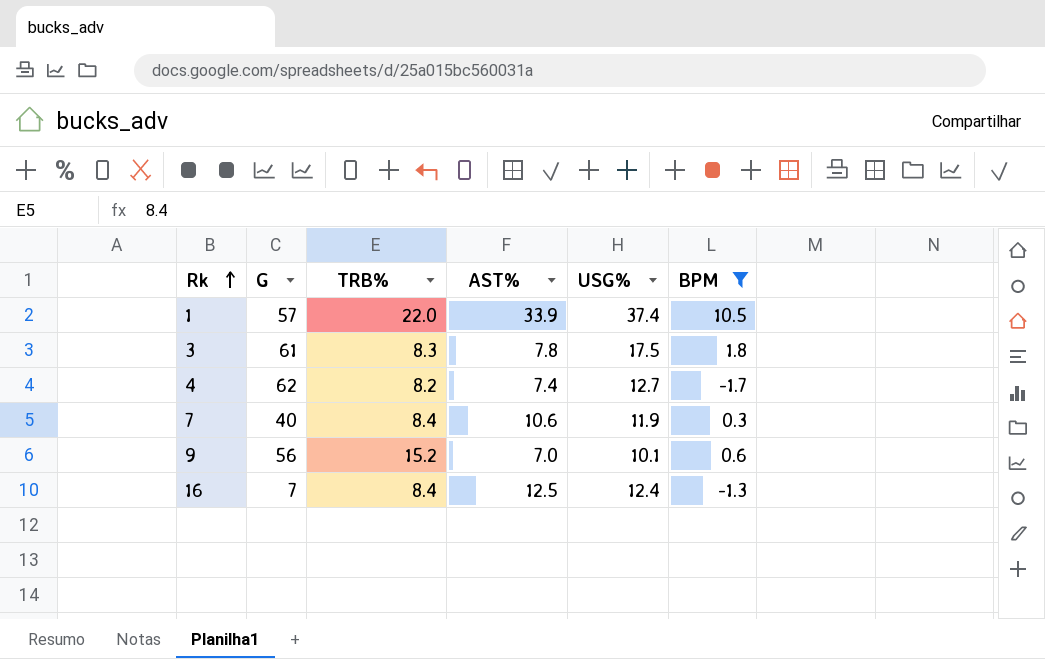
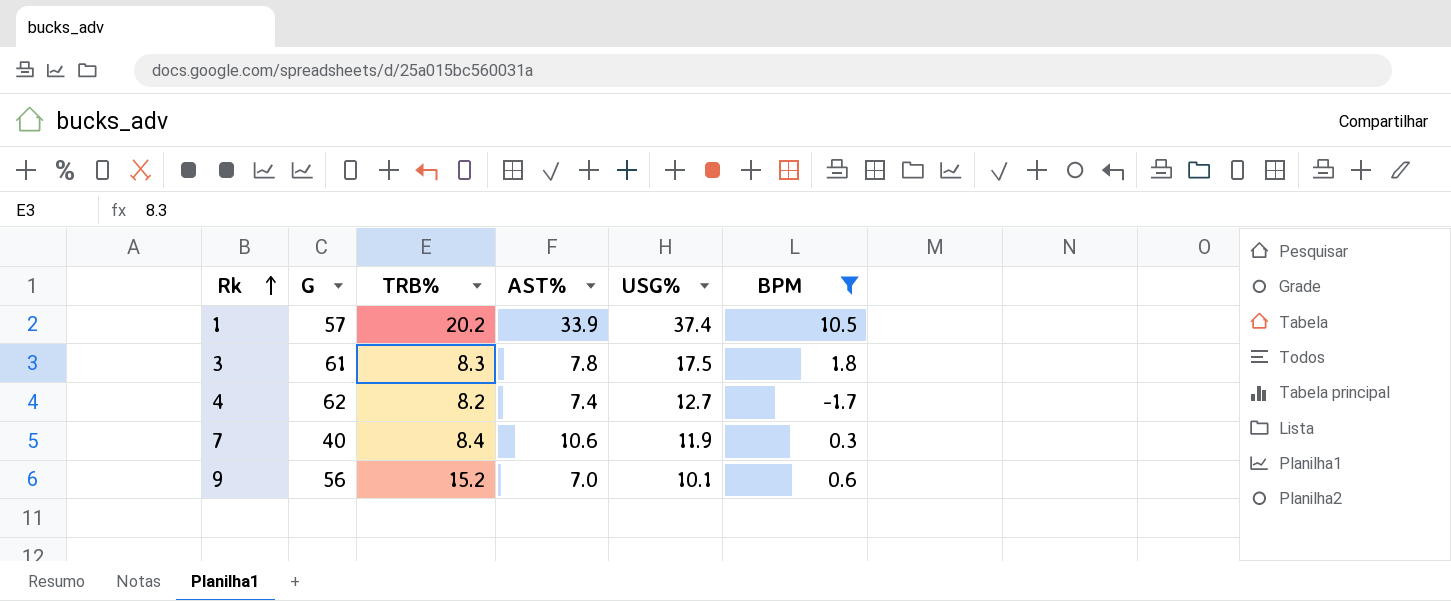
row 16: 7 | 8.4 | 12.5 | 12.4 | -1.3 -> none
1 | TRB%: 22.0 -> 20.2

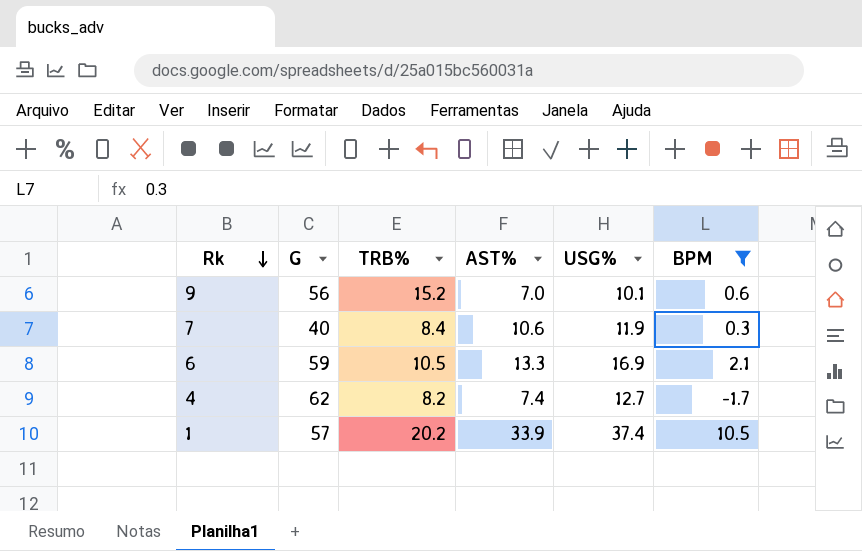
row order: Rk ascending -> Rk descending
row 3: 61 | 8.3 | 7.8 | 17.5 | 1.8 -> none
row 6: none -> 59 | 10.5 | 13.3 | 16.9 | 2.1

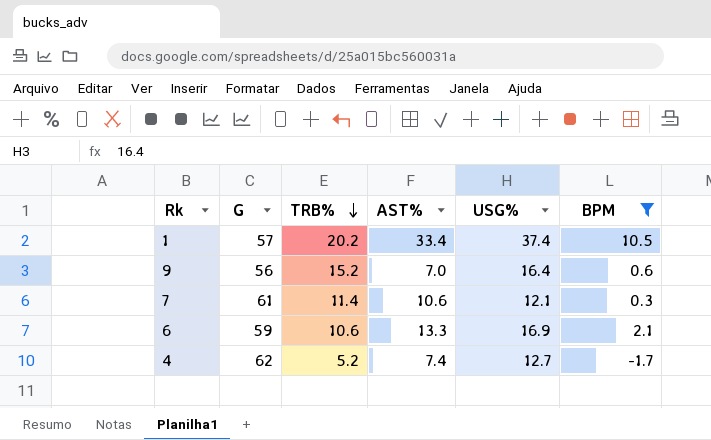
row order: Rk descending -> TRB% descending
1 | AST%: 33.9 -> 33.4
9 | USG%: 10.1 -> 16.4
7 | G: 40 -> 61
7 | TRB%: 8.4 -> 11.4
7 | USG%: 11.9 -> 12.1
6 | TRB%: 10.5 -> 10.6
4 | TRB%: 8.2 -> 5.2

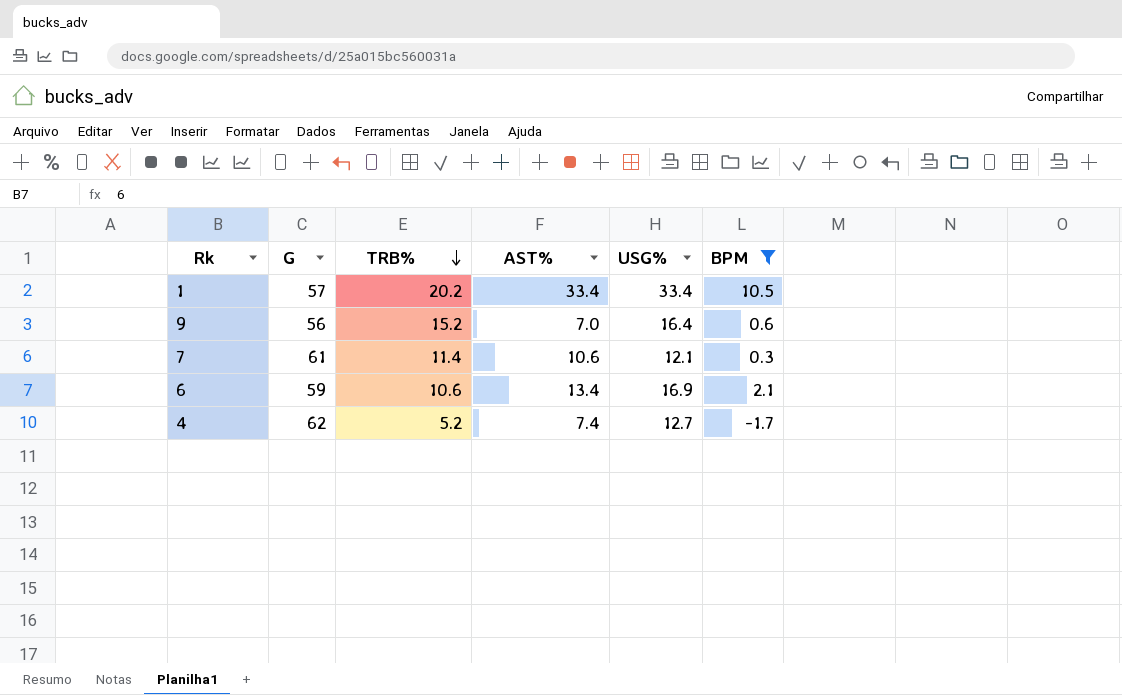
1 | USG%: 37.4 -> 33.4
6 | AST%: 13.3 -> 13.4

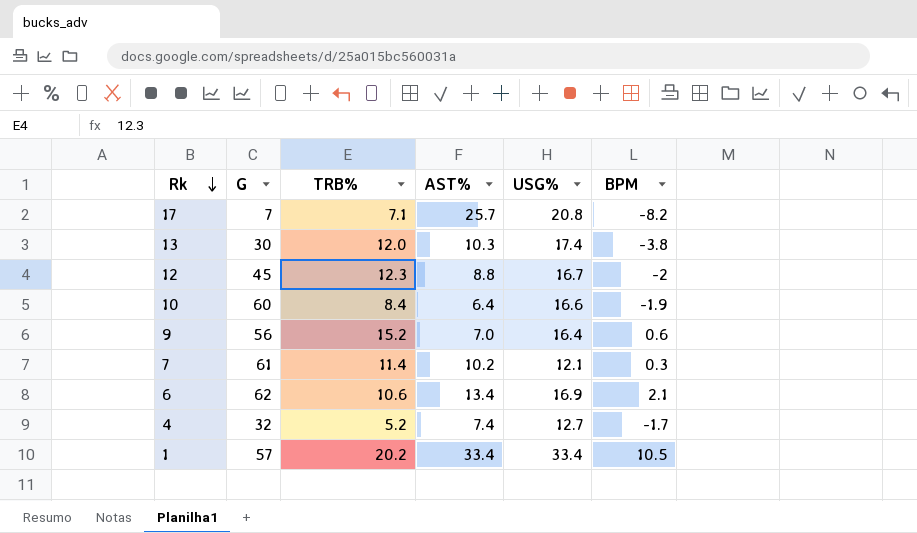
filter: BPM >= -1.7 -> none
row order: TRB% descending -> Rk descending
7 | AST%: 10.6 -> 10.2
6 | G: 59 -> 62
4 | G: 62 -> 32

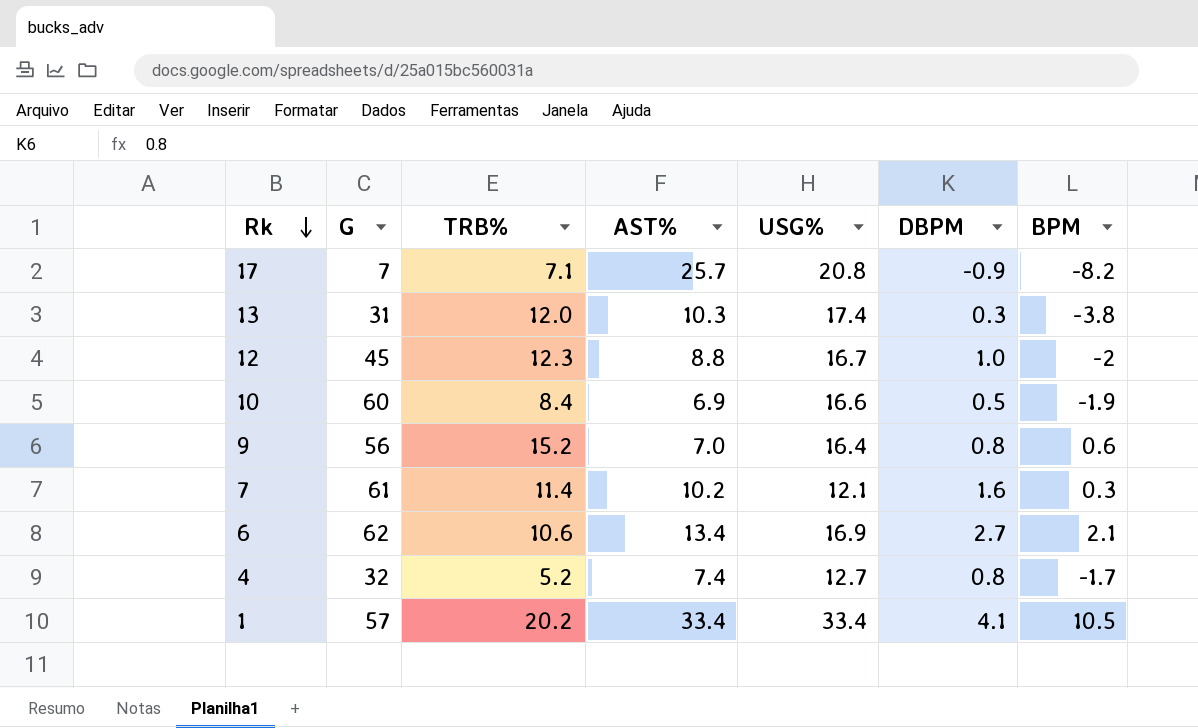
column DBPM | position: none -> 6
13 | G: 30 -> 31
10 | AST%: 6.4 -> 6.9

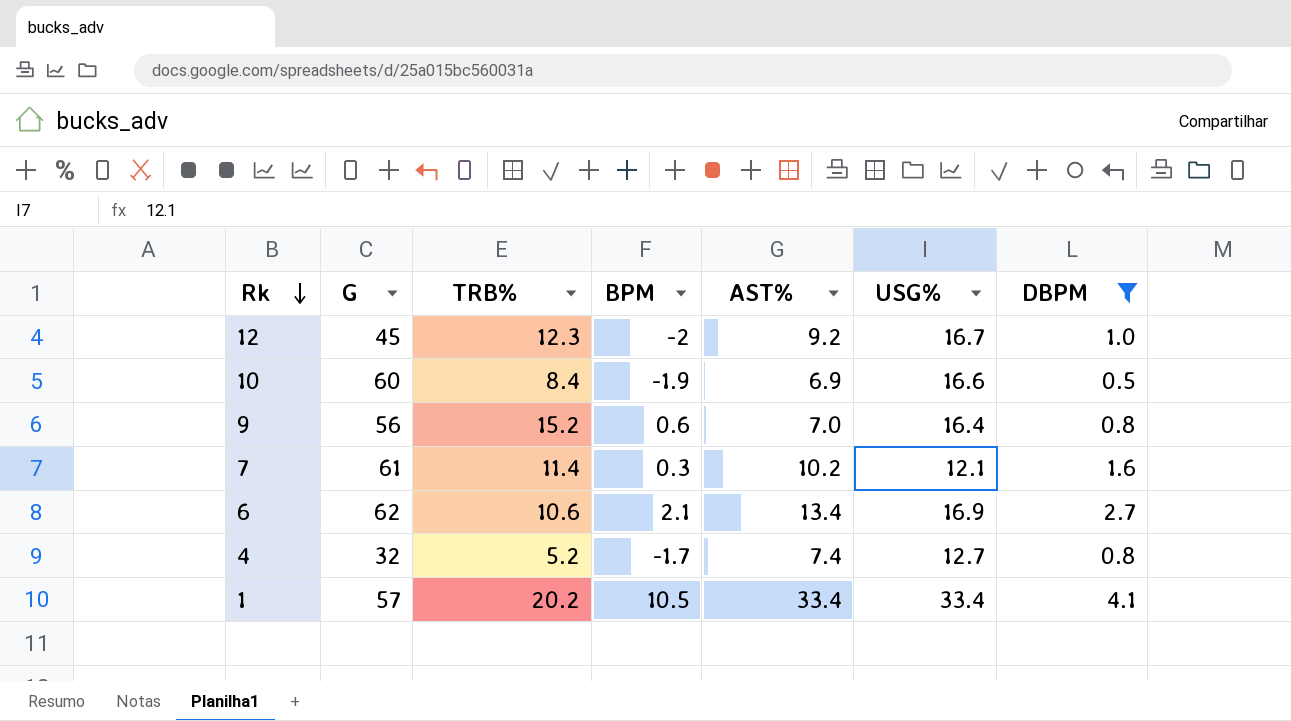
filter: none -> DBPM >= 0.5
column BPM | position: 7 -> 4
12 | AST%: 8.8 -> 9.2

